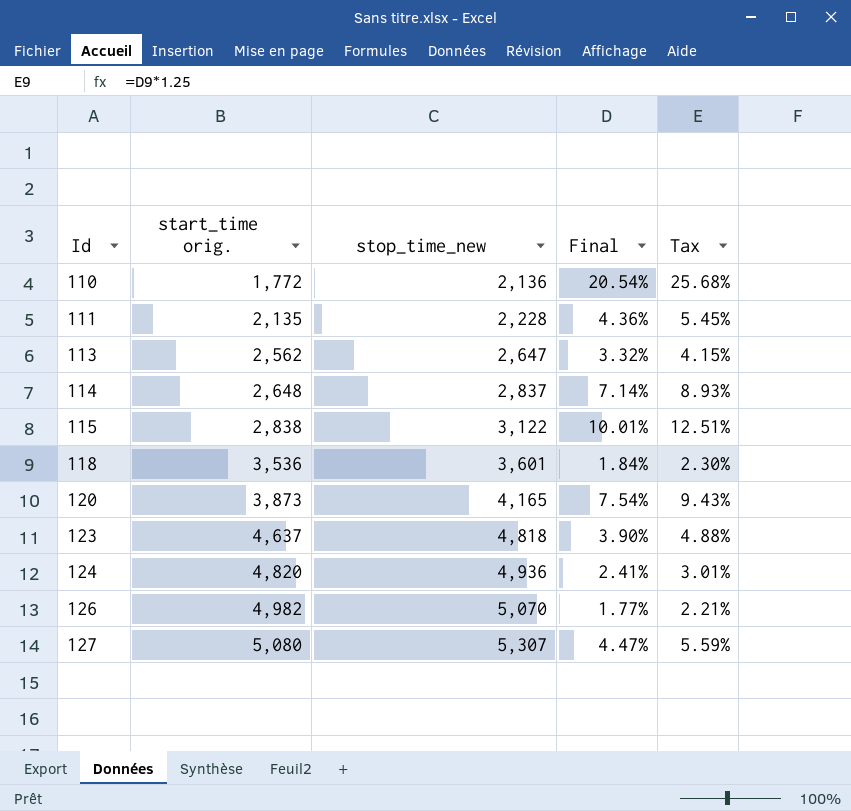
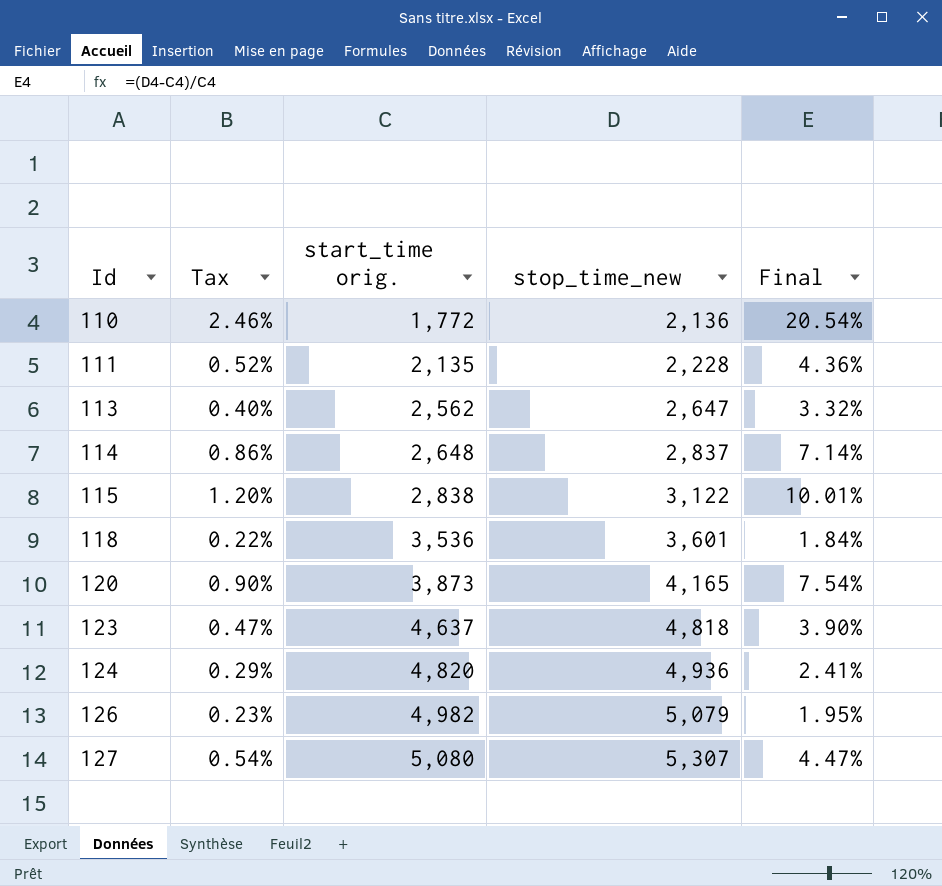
column Tax | formula: [Final] * 1.25 -> [Final] * 0.12
column Tax | position: 5 -> 2
126 | stop_time_new: 5,070 -> 5,079
126 | Final: 1.77% -> 1.95%

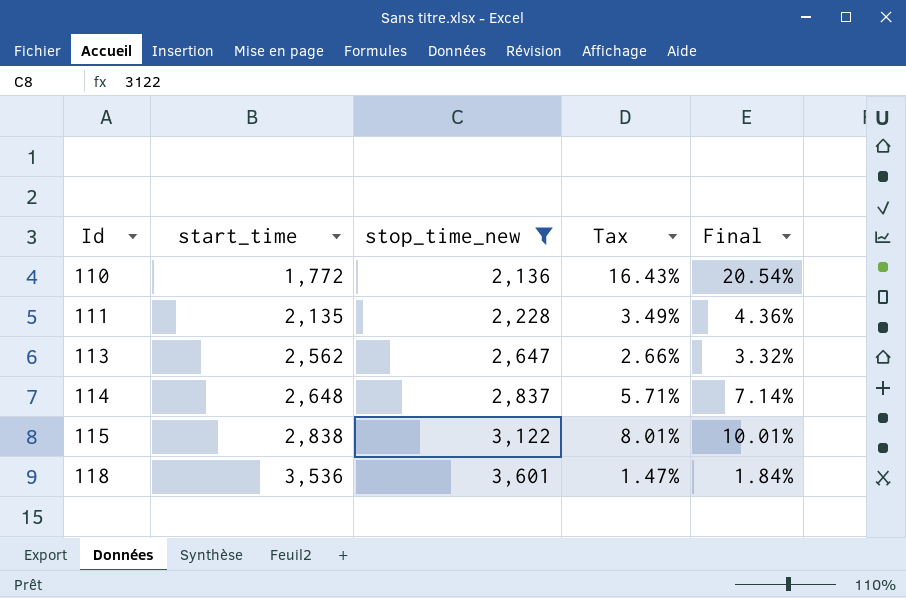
filter: none -> stop_time_new <= 3,601
column name: start_time orig. -> start_time
column Tax | formula: [Final] * 0.12 -> [Final] * 0.8
column Tax | position: 2 -> 4

